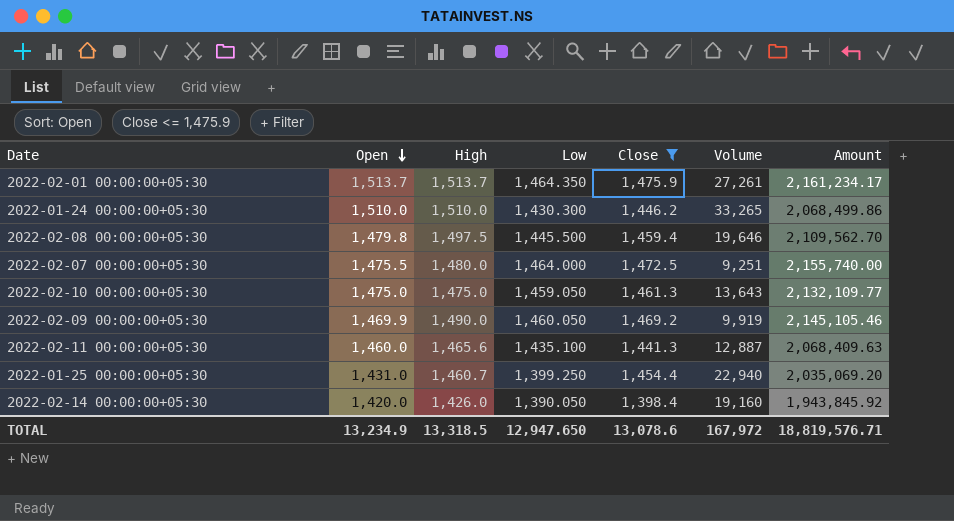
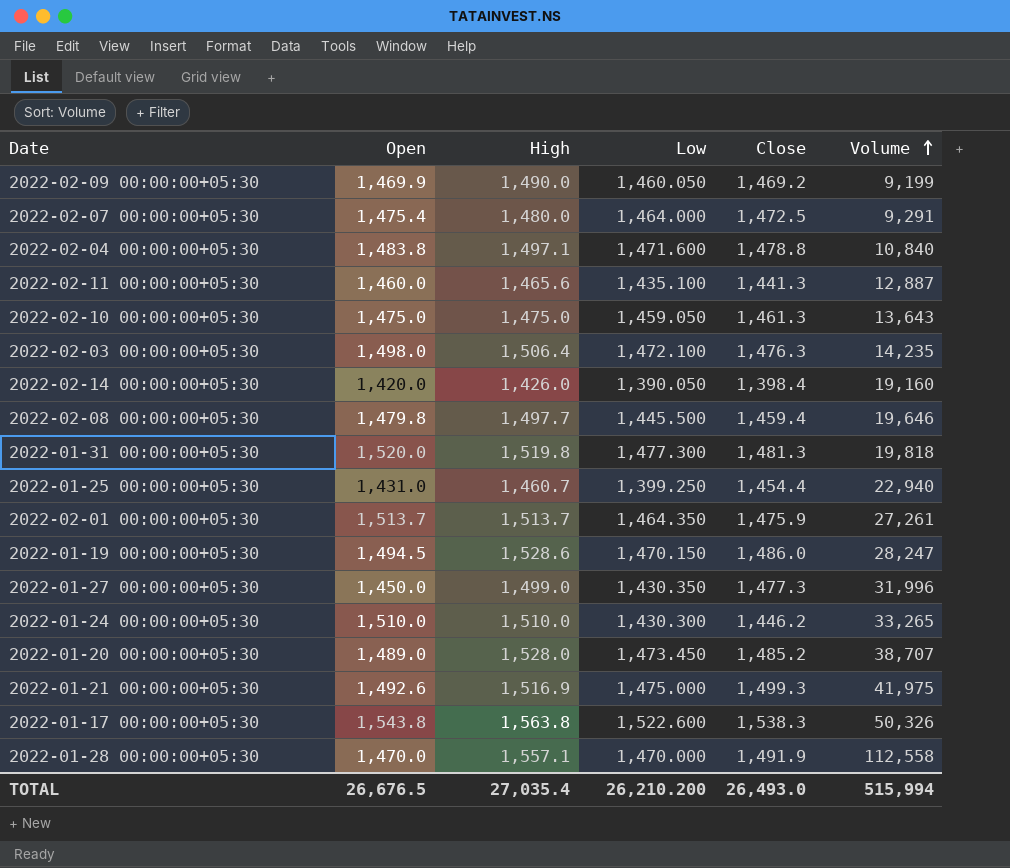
filter: Close <= 1,475.9 -> none
row order: Open descending -> Volume ascending
column Amount | formula: [Low] * [Close] -> none
2022-02-09 00:00:00+05:30 | Volume: 9,919 -> 9,199
2022-02-07 00:00:00+05:30 | Open: 1,475.5 -> 1,475.4
2022-02-07 00:00:00+05:30 | Volume: 9,251 -> 9,291
2022-02-08 00:00:00+05:30 | High: 1,497.5 -> 1,497.7
TOTAL | Open: 13,234.9 -> 26,676.5
TOTAL | High: 13,318.5 -> 27,035.4
TOTAL | Low: 12,947.650 -> 26,210.200
TOTAL | Close: 13,078.6 -> 26,493.0
TOTAL | Volume: 167,972 -> 515,994

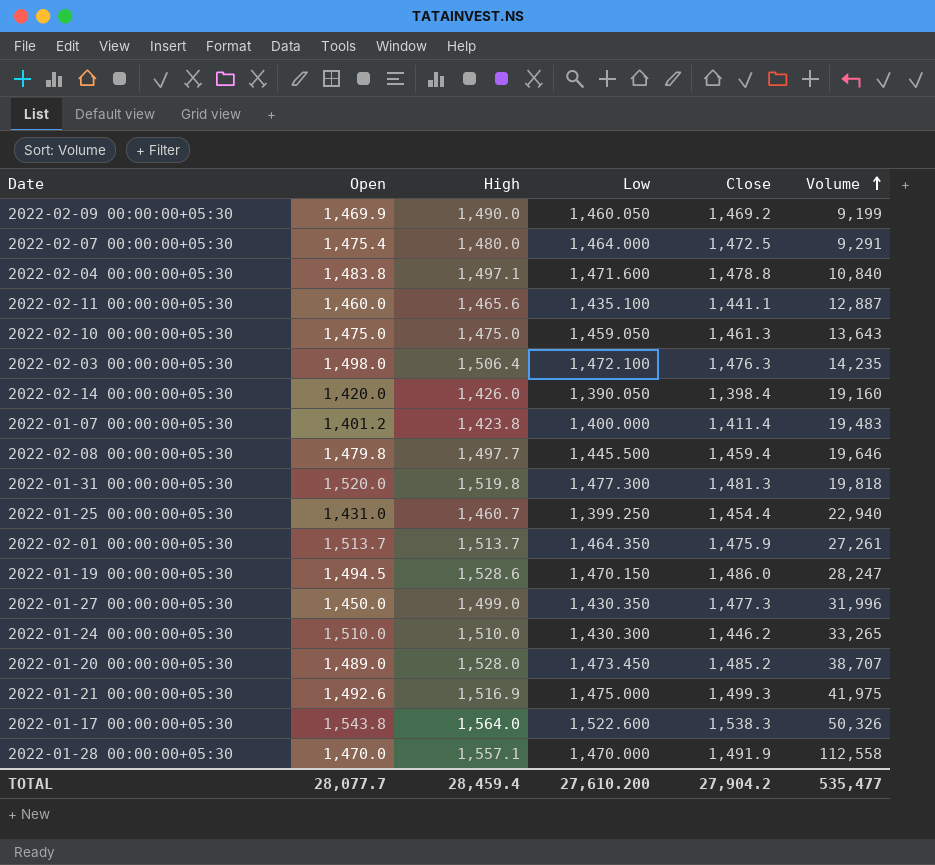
2022-02-11 00:00:00+05:30 | Close: 1,441.3 -> 1,441.1
row 2022-01-07 00:00:00+05:30: none -> 1,401.2 | 1,423.8 | 1,400.000 | 1,411.4 | 19,483
2022-01-17 00:00:00+05:30 | High: 1,563.8 -> 1,564.0
TOTAL | Open: 26,676.5 -> 28,077.7
TOTAL | High: 27,035.4 -> 28,459.4
TOTAL | Low: 26,210.200 -> 27,610.200
TOTAL | Close: 26,493.0 -> 27,904.2
TOTAL | Volume: 515,994 -> 535,477

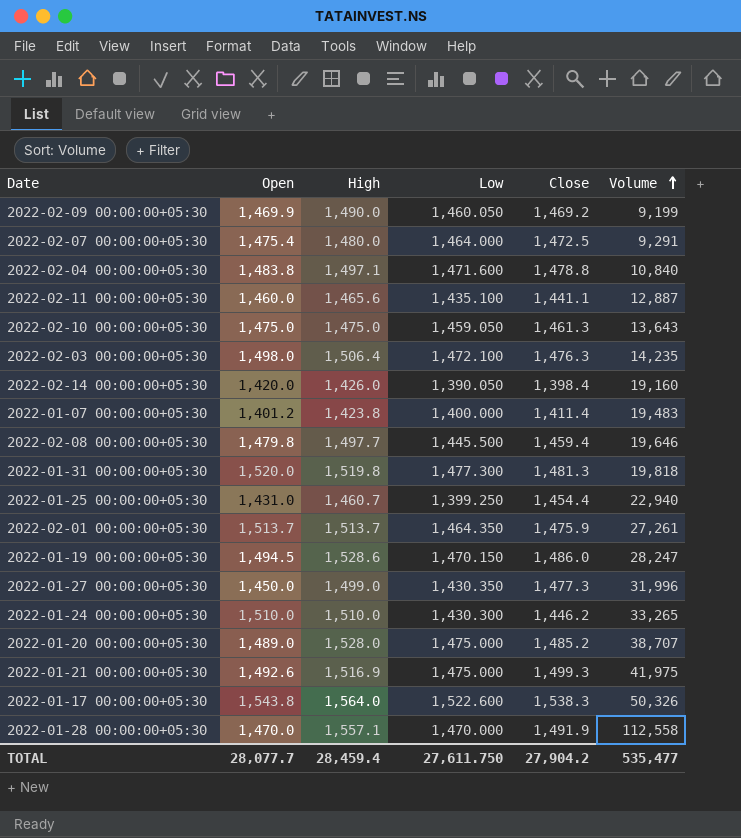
2022-01-20 00:00:00+05:30 | Low: 1,473.450 -> 1,475.000
TOTAL | Low: 27,610.200 -> 27,611.750

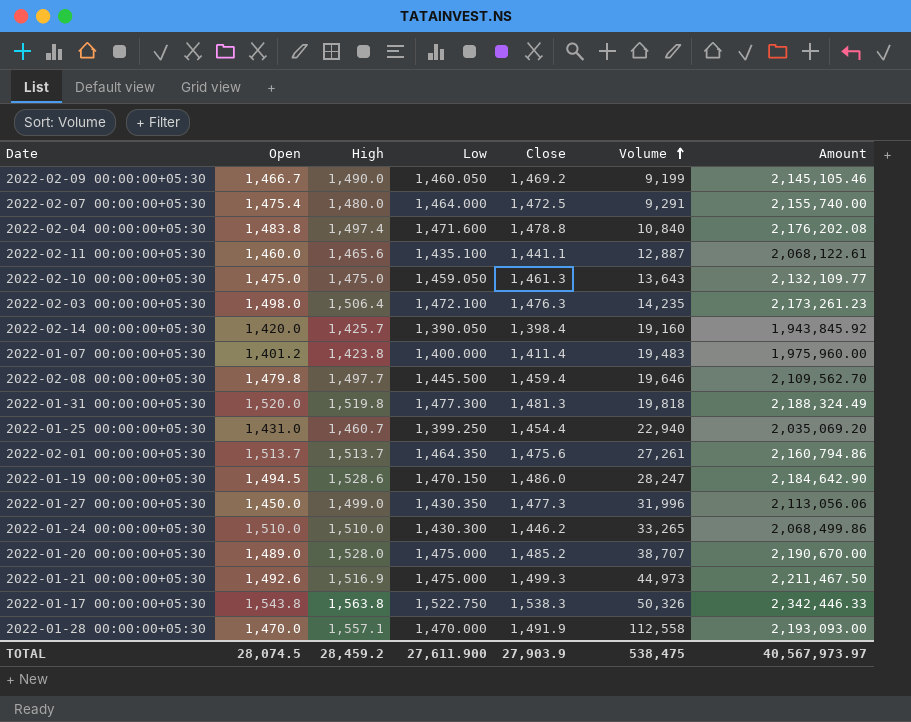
column Amount | formula: none -> [Low] * [Close]
2022-02-09 00:00:00+05:30 | Open: 1,469.9 -> 1,466.7
2022-02-04 00:00:00+05:30 | High: 1,497.1 -> 1,497.4
2022-02-14 00:00:00+05:30 | High: 1,426.0 -> 1,425.7
2022-02-01 00:00:00+05:30 | Close: 1,475.9 -> 1,475.6
2022-01-21 00:00:00+05:30 | Volume: 41,975 -> 44,973
2022-01-17 00:00:00+05:30 | High: 1,564.0 -> 1,563.8
2022-01-17 00:00:00+05:30 | Low: 1,522.600 -> 1,522.750
TOTAL | Open: 28,077.7 -> 28,074.5
TOTAL | High: 28,459.4 -> 28,459.2
TOTAL | Low: 27,611.750 -> 27,611.900
TOTAL | Close: 27,904.2 -> 27,903.9
TOTAL | Volume: 535,477 -> 538,475

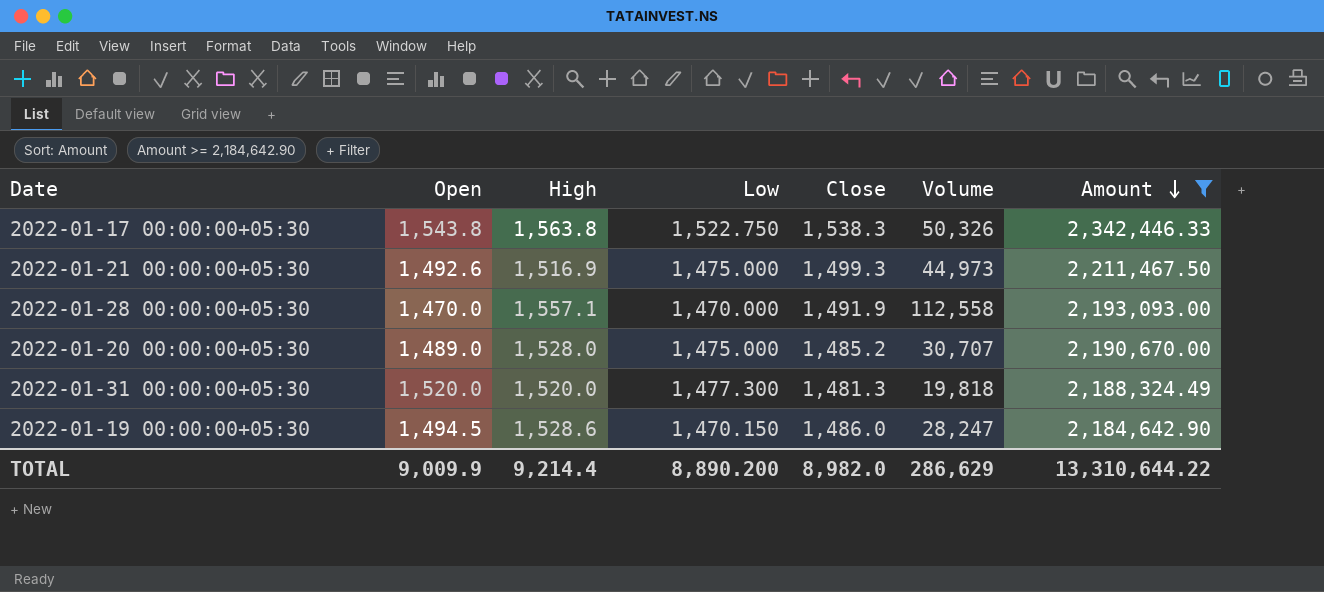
filter: none -> Amount >= 2,184,642.90
row order: Volume ascending -> Amount descending
2022-01-20 00:00:00+05:30 | Volume: 38,707 -> 30,707
2022-01-31 00:00:00+05:30 | High: 1,519.8 -> 1,520.0
TOTAL | Open: 28,074.5 -> 9,009.9
TOTAL | High: 28,459.2 -> 9,214.4
TOTAL | Low: 27,611.900 -> 8,890.200
TOTAL | Close: 27,903.9 -> 8,982.0
TOTAL | Volume: 538,475 -> 286,629
TOTAL | Amount: 40,567,973.97 -> 13,310,644.22

